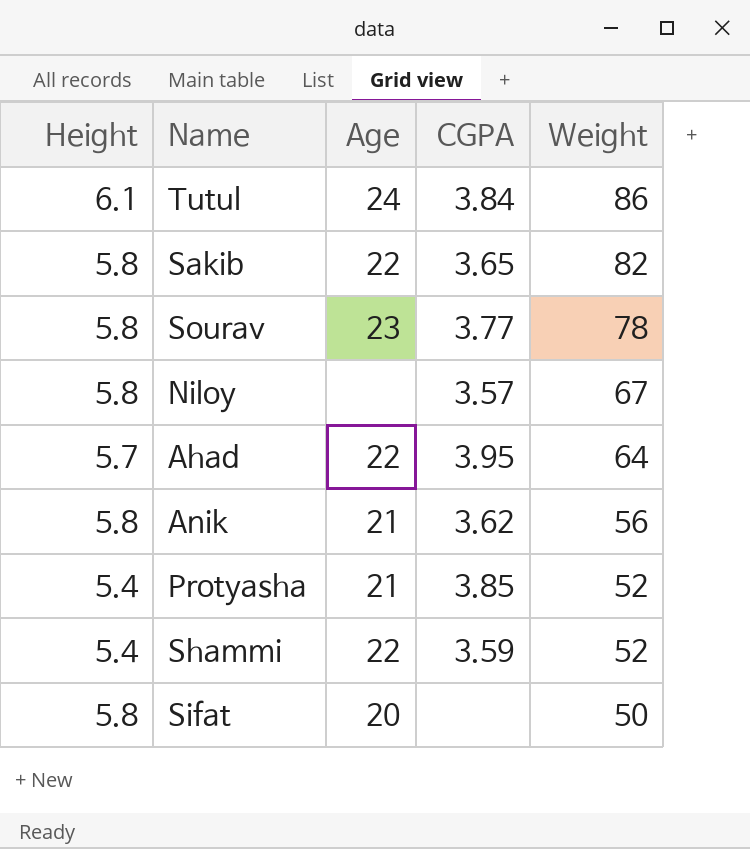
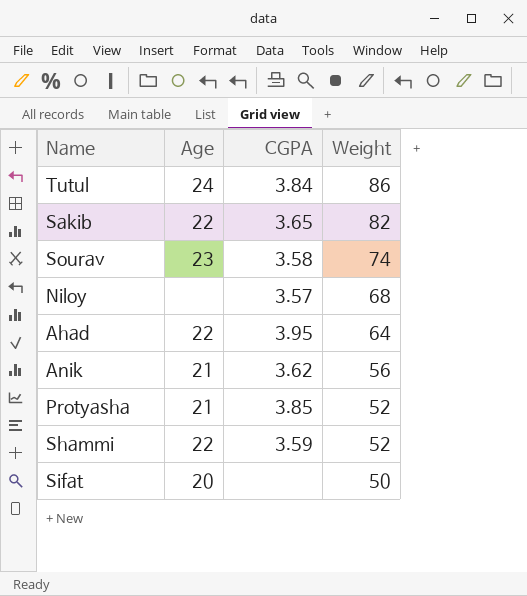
column Height | position: 1 -> none
Sourav | CGPA: 3.77 -> 3.58
Sourav | Weight: 78 -> 74
Niloy | Weight: 67 -> 68

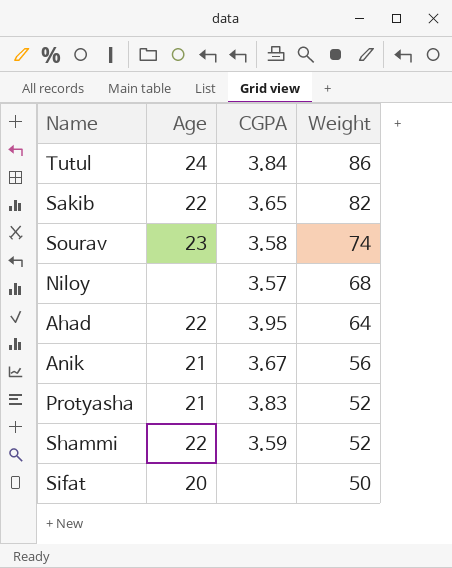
Anik | CGPA: 3.62 -> 3.67
Protyasha | CGPA: 3.85 -> 3.83

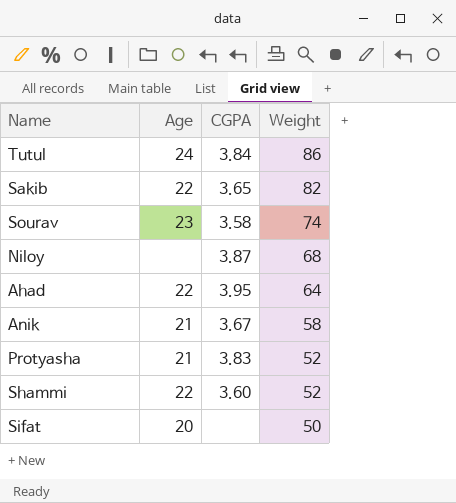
Niloy | CGPA: 3.57 -> 3.87
Anik | Weight: 56 -> 58
Shammi | CGPA: 3.59 -> 3.60

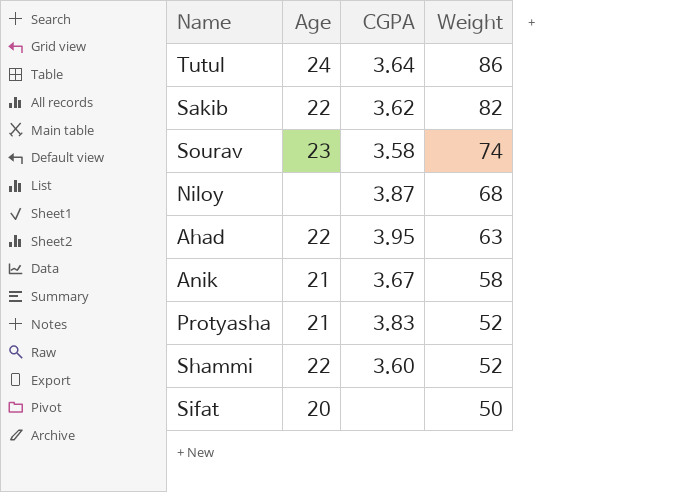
Tutul | CGPA: 3.84 -> 3.64
Sakib | CGPA: 3.65 -> 3.62
Ahad | Weight: 64 -> 63

